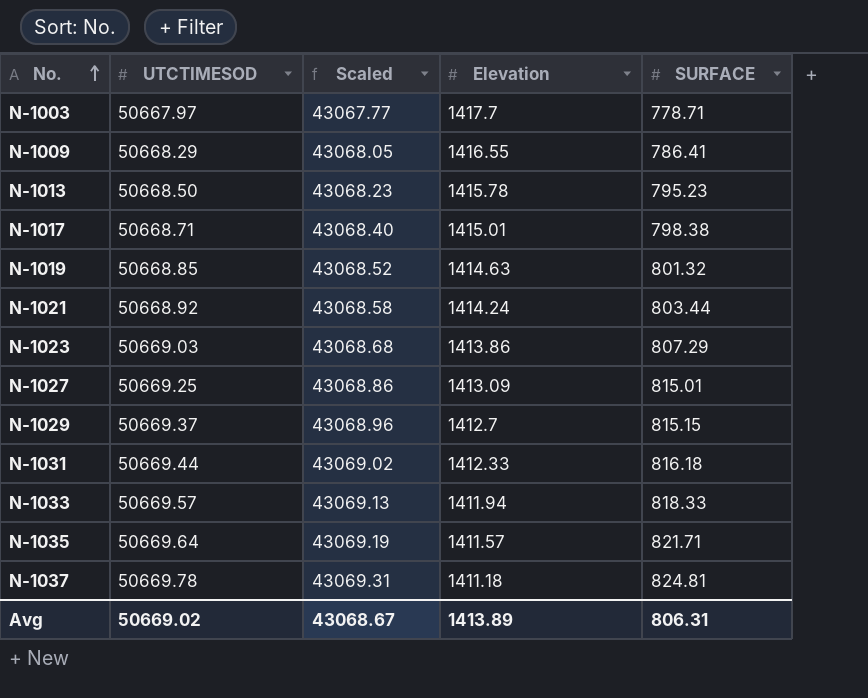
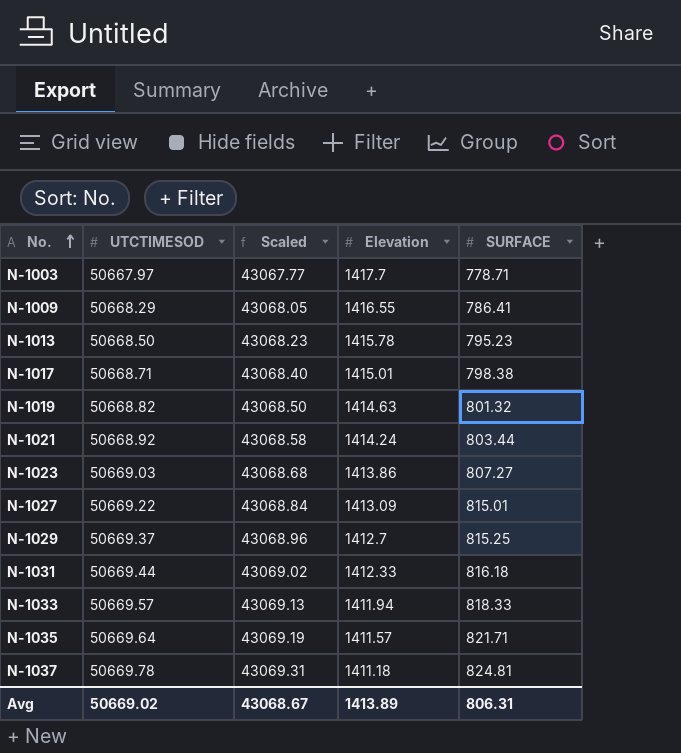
N-1019 | UTCTIMESOD: 50668.85 -> 50668.82
N-1019 | Scaled: 43068.52 -> 43068.50
N-1023 | SURFACE: 807.29 -> 807.27
N-1027 | UTCTIMESOD: 50669.25 -> 50669.22
N-1027 | Scaled: 43068.86 -> 43068.84
N-1029 | SURFACE: 815.15 -> 815.25

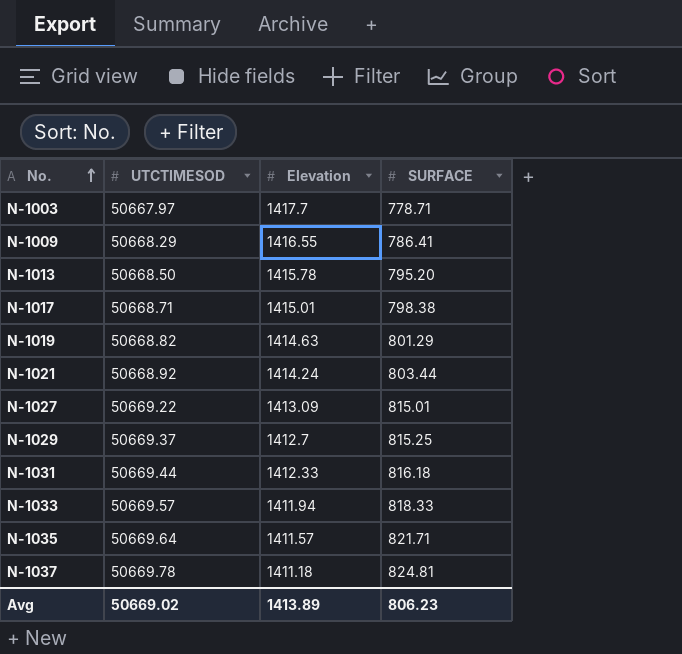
column Scaled | formula: [UTCTIMESOD] * 0.85 -> none
row N-1023: 50669.03 | 43068.68 | 1413.86 | 807.27 -> none
N-1013 | SURFACE: 795.23 -> 795.20
N-1019 | SURFACE: 801.32 -> 801.29
Avg | SURFACE: 806.31 -> 806.23

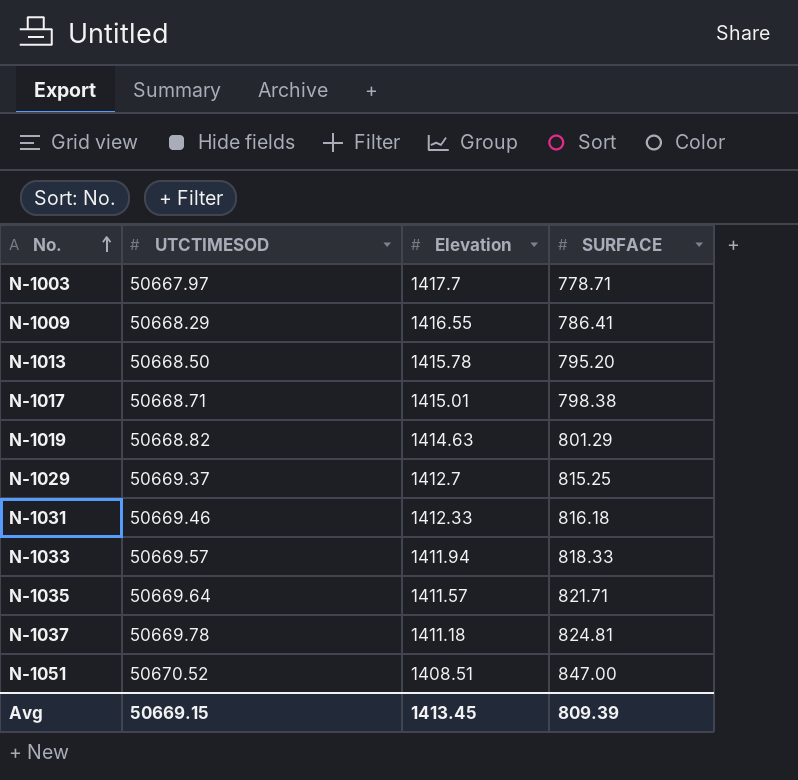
row N-1021: 50668.92 | 1414.24 | 803.44 -> none
row N-1027: 50669.22 | 1413.09 | 815.01 -> none
N-1031 | UTCTIMESOD: 50669.44 -> 50669.46
row N-1051: none -> 50670.52 | 1408.51 | 847.00
Avg | UTCTIMESOD: 50669.02 -> 50669.15
Avg | Elevation: 1413.89 -> 1413.45
Avg | SURFACE: 806.23 -> 809.39

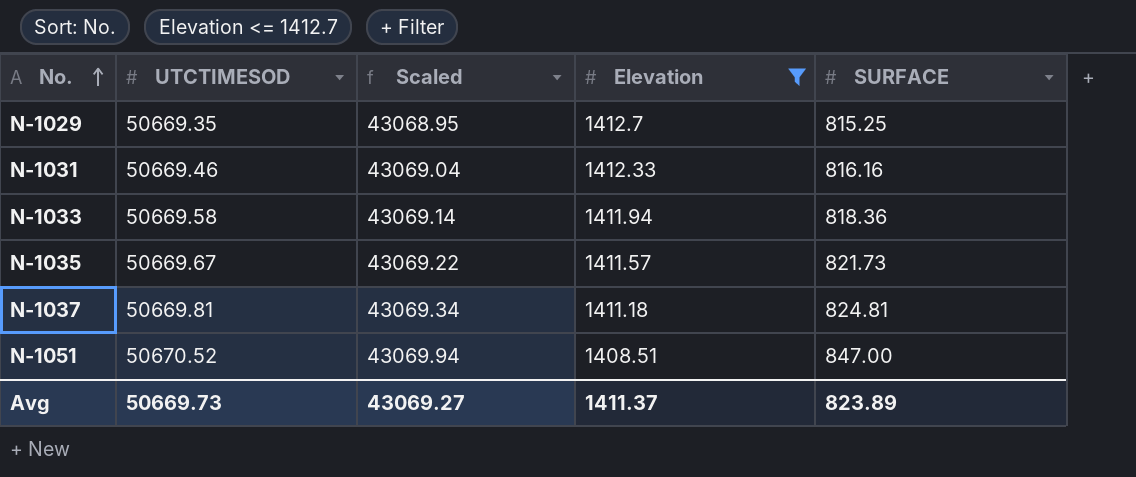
filter: none -> Elevation <= 1412.7
column Scaled | formula: none -> [UTCTIMESOD] * 0.85
N-1029 | UTCTIMESOD: 50669.37 -> 50669.35
N-1031 | SURFACE: 816.18 -> 816.16
N-1033 | UTCTIMESOD: 50669.57 -> 50669.58
N-1033 | SURFACE: 818.33 -> 818.36
N-1035 | UTCTIMESOD: 50669.64 -> 50669.67
N-1035 | SURFACE: 821.71 -> 821.73
N-1037 | UTCTIMESOD: 50669.78 -> 50669.81
Avg | UTCTIMESOD: 50669.15 -> 50669.73
Avg | Elevation: 1413.45 -> 1411.37
Avg | SURFACE: 809.39 -> 823.89

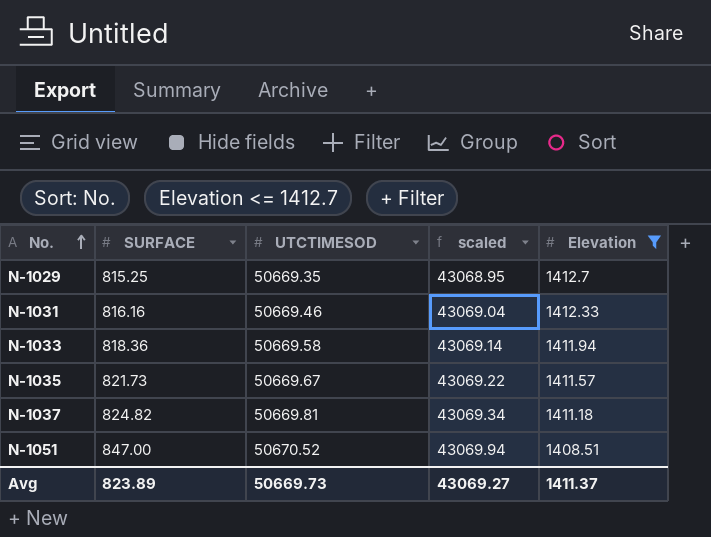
column SURFACE | position: 5 -> 2
column name: Scaled -> scaled
N-1037 | SURFACE: 824.81 -> 824.82

